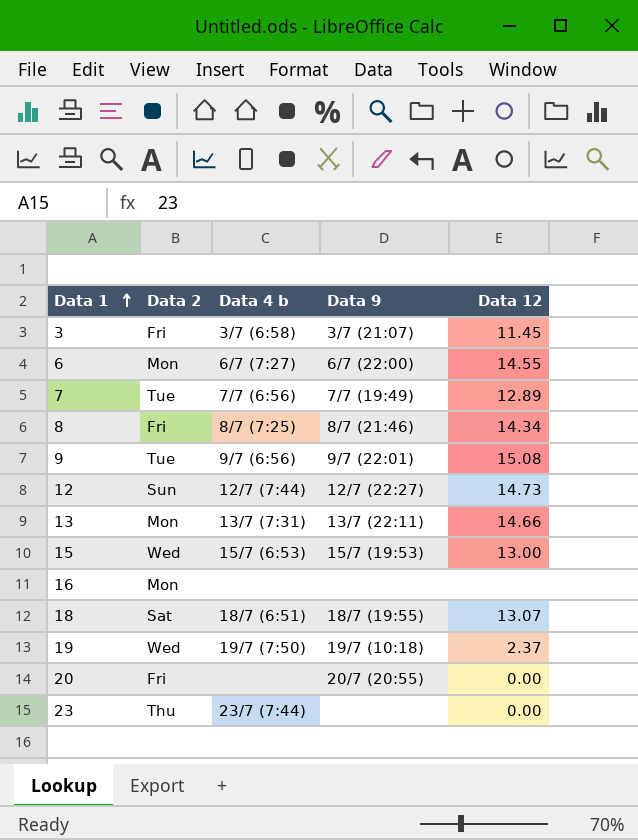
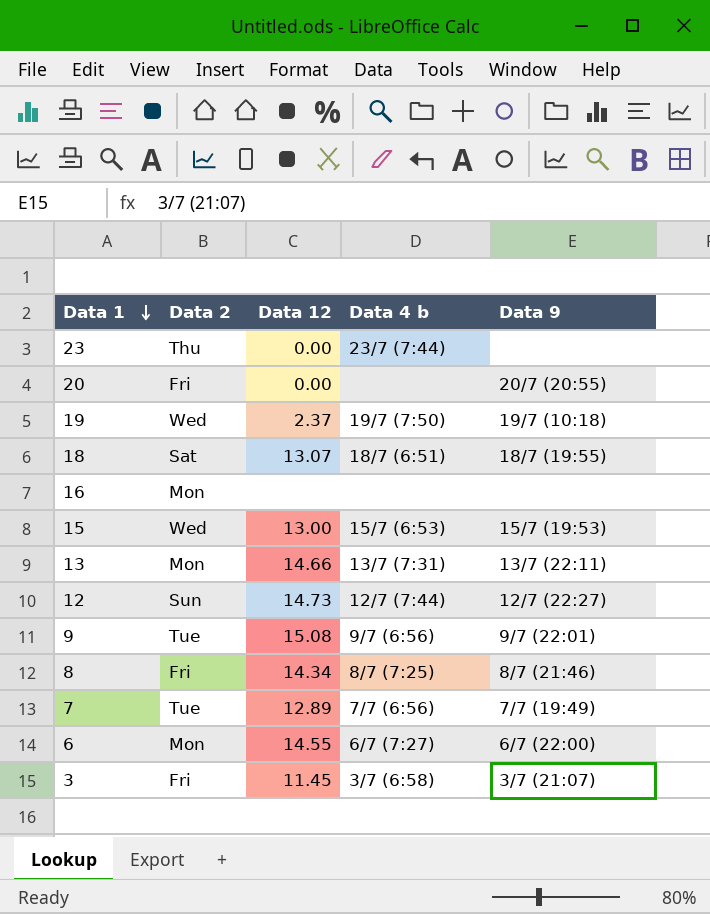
row order: Data 1 ascending -> Data 1 descending
column Data 12 | position: 5 -> 3

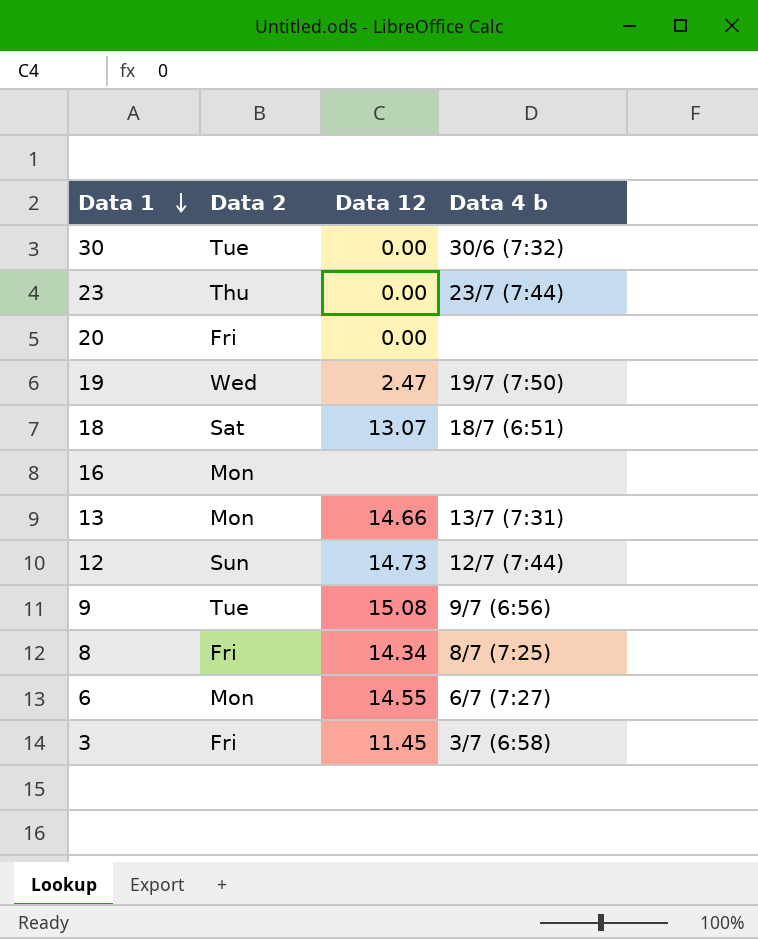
column Data 9 | position: 5 -> none
row 15: Wed | 13.00 | 15/7 (6:53) | 15/7 (19:53) -> none
row 7: Tue | 12.89 | 7/7 (6:56) | 7/7 (19:49) -> none
row 30: none -> Tue | 0.00 | 30/6 (7:32)
19 | Data 12: 2.37 -> 2.47

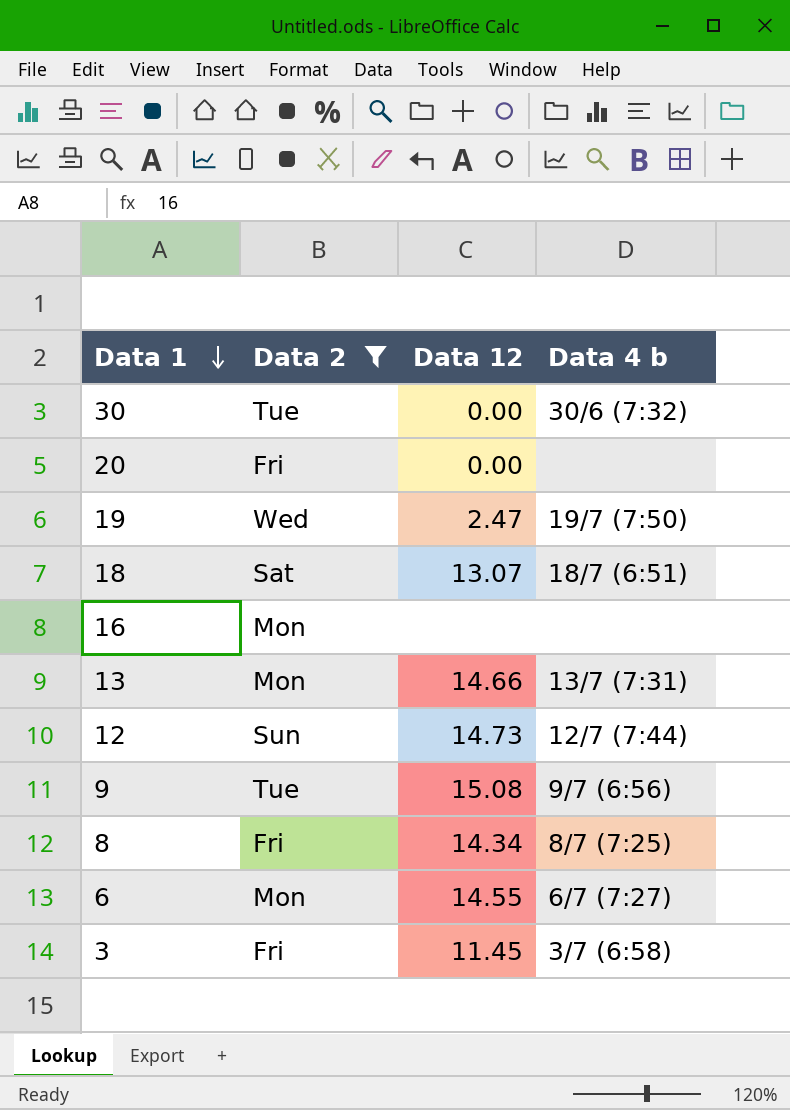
filter: none -> Data 2 != Thu

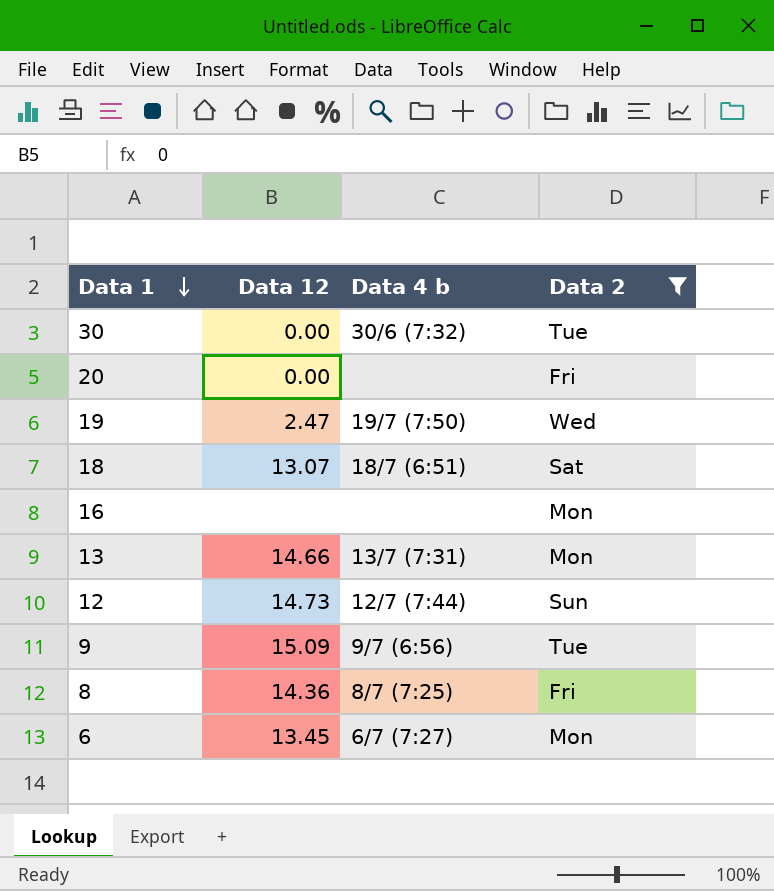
column Data 2 | position: 2 -> 4
row 3: Fri | 11.45 | 3/7 (6:58) -> none
9 | Data 12: 15.08 -> 15.09
8 | Data 12: 14.34 -> 14.36
6 | Data 12: 14.55 -> 13.45

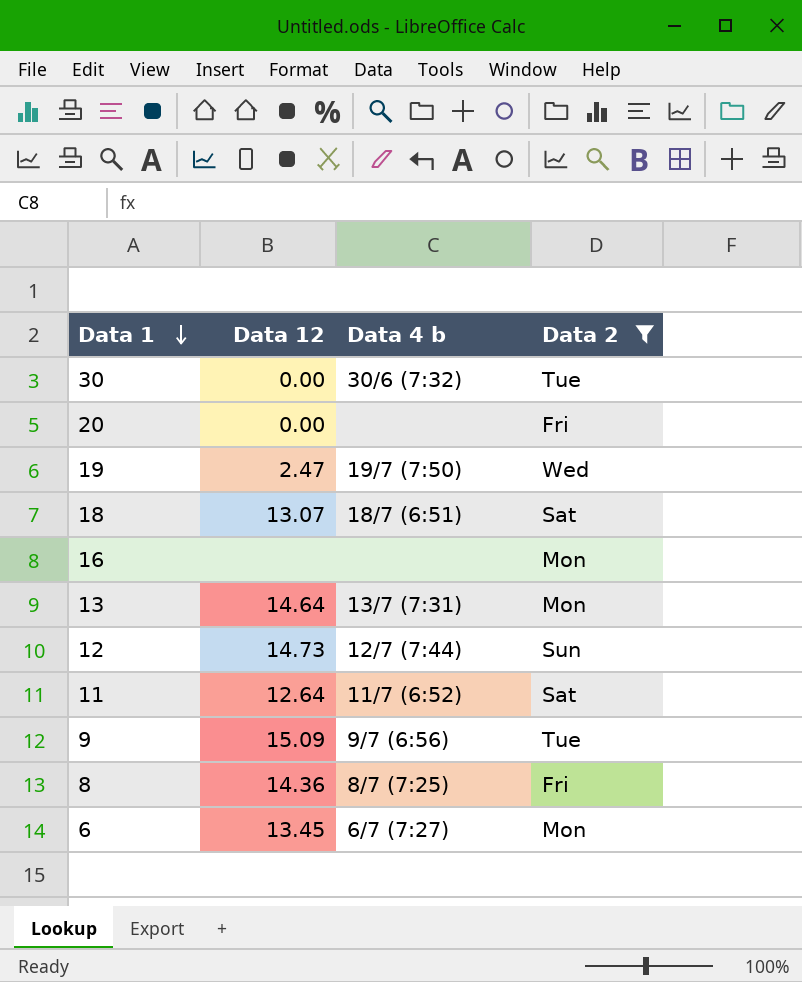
13 | Data 12: 14.66 -> 14.64
row 11: none -> 12.64 | 11/7 (6:52) | Sat

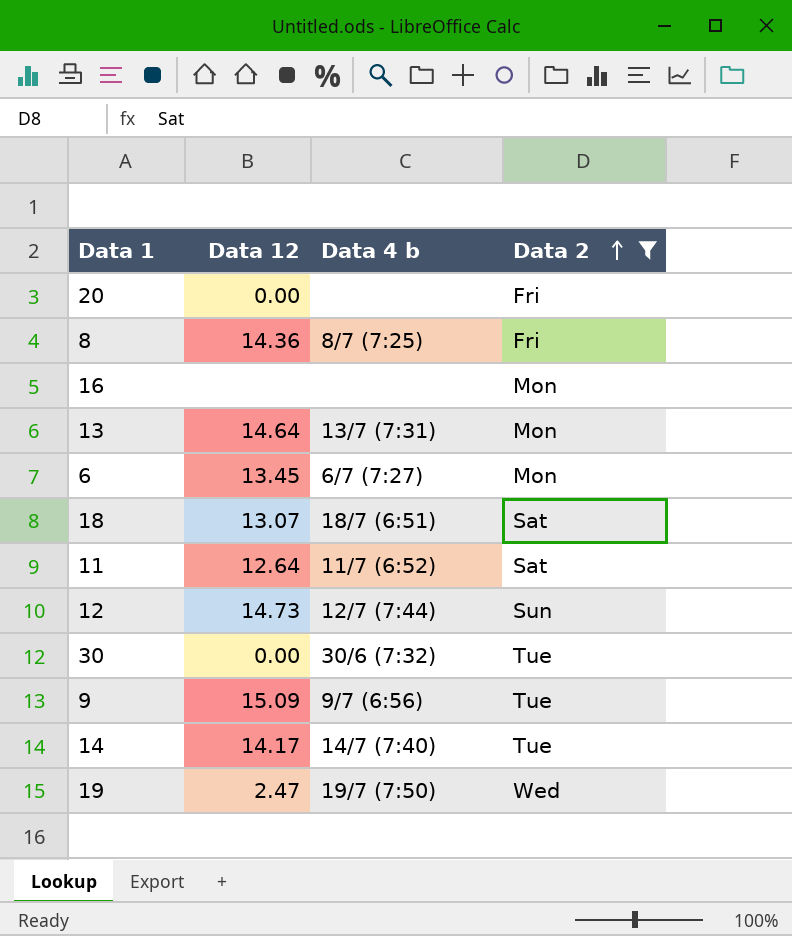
row order: Data 1 descending -> Data 2 ascending
row 14: none -> 14.17 | 14/7 (7:40) | Tue

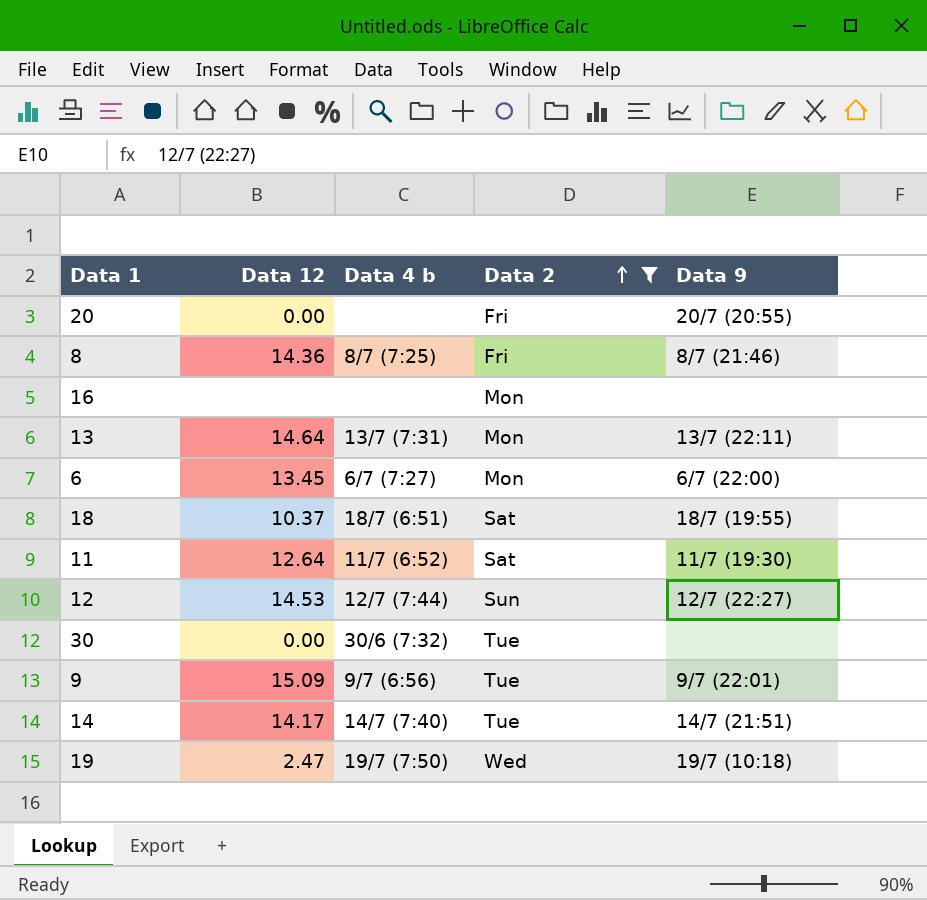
column Data 9 | position: none -> 5
18 | Data 12: 13.07 -> 10.37
12 | Data 12: 14.73 -> 14.53

